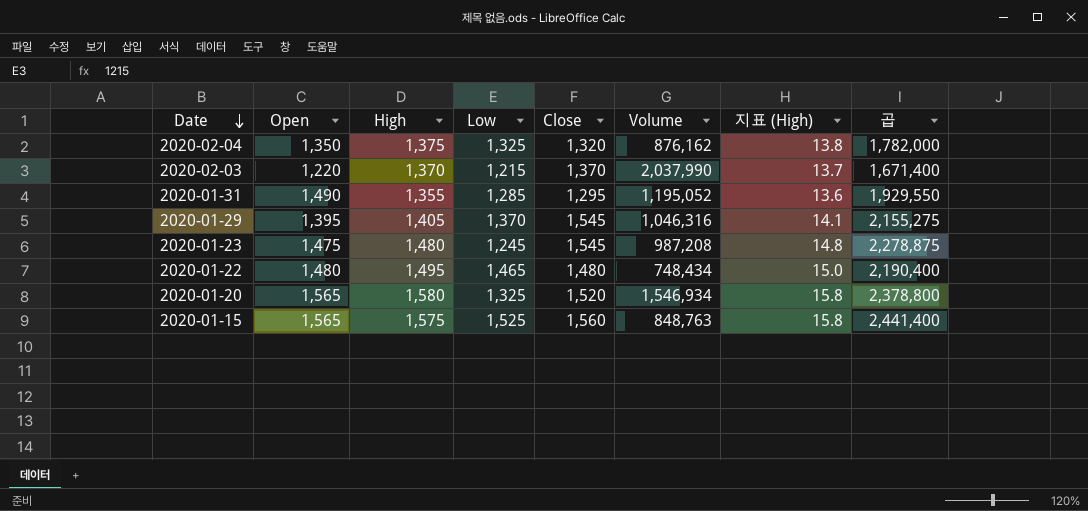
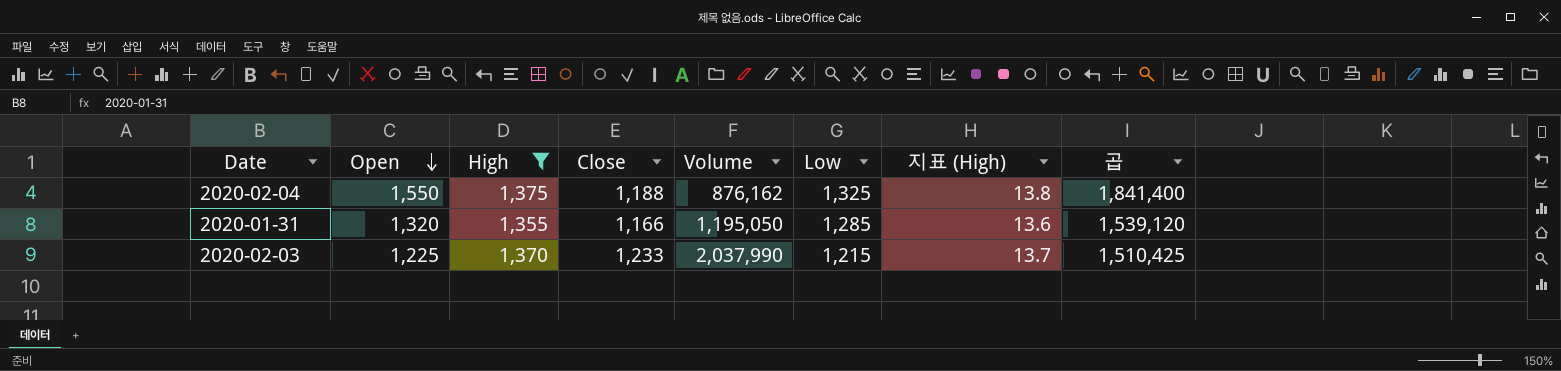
filter: none -> High <= 1,375
row order: Date descending -> Open descending
column Low | position: 4 -> 6
2020-02-04 | Open: 1,350 -> 1,550
2020-02-04 | Close: 1,320 -> 1,188
2020-02-04 | 곱: 1,782,000 -> 1,841,400
2020-01-31 | Open: 1,490 -> 1,320
2020-01-31 | Close: 1,295 -> 1,166
2020-01-31 | Volume: 1,195,052 -> 1,195,050
2020-01-31 | 곱: 1,929,550 -> 1,539,120
2020-02-03 | Open: 1,220 -> 1,225
2020-02-03 | Close: 1,370 -> 1,233
2020-02-03 | 곱: 1,671,400 -> 1,510,425

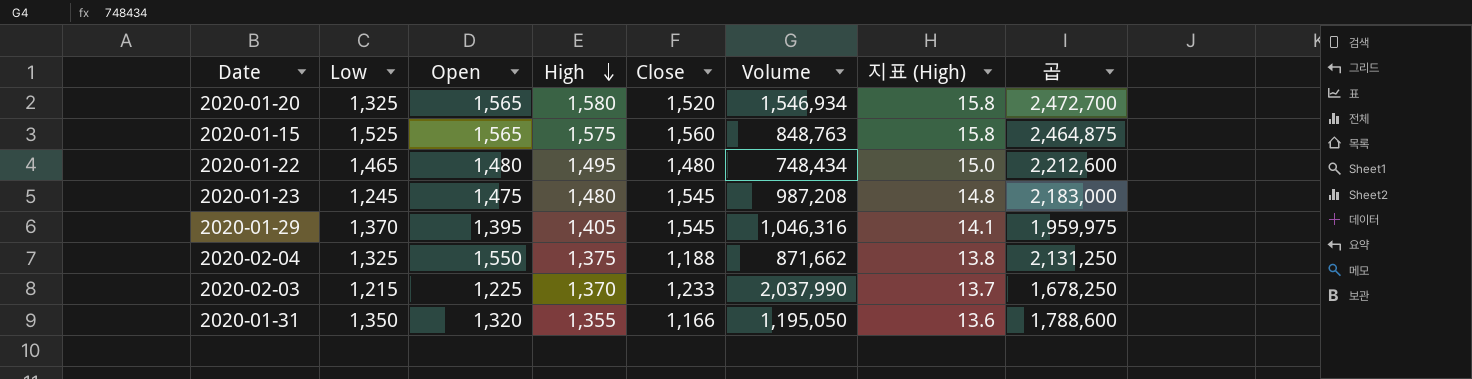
filter: High <= 1,375 -> none
row order: Open descending -> High descending
column Low | position: 6 -> 2
column 곱 | formula: [Open] * [Close] -> [Open] * [High]
2020-02-04 | Volume: 876,162 -> 871,662
2020-01-31 | Low: 1,285 -> 1,350

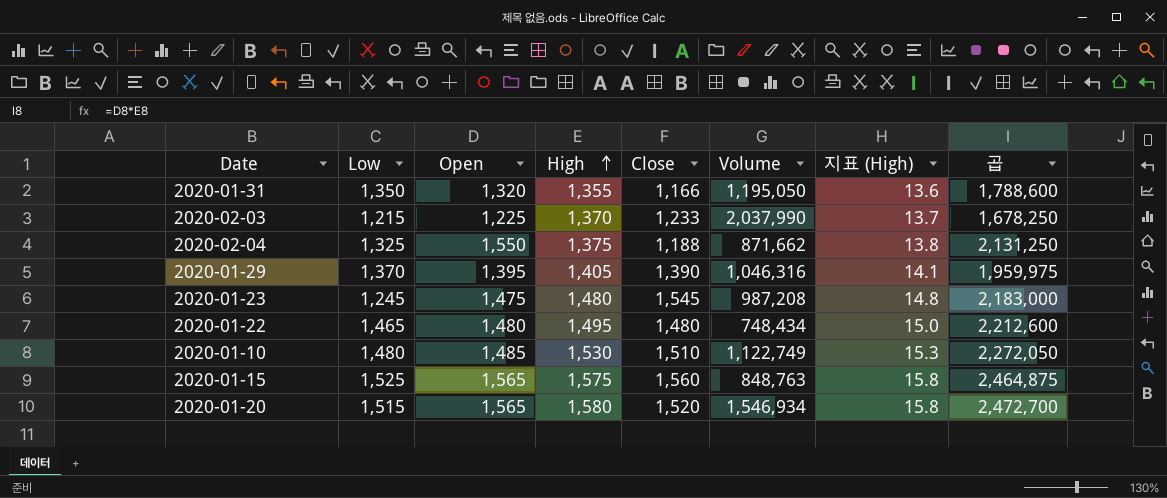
row order: High descending -> High ascending
2020-01-29 | Close: 1,545 -> 1,390
row 2020-01-10: none -> 1,480 | 1,485 | 1,530 | 1,510 | 1,122,749 | 15.3 | 2,272,050
2020-01-20 | Low: 1,325 -> 1,515

